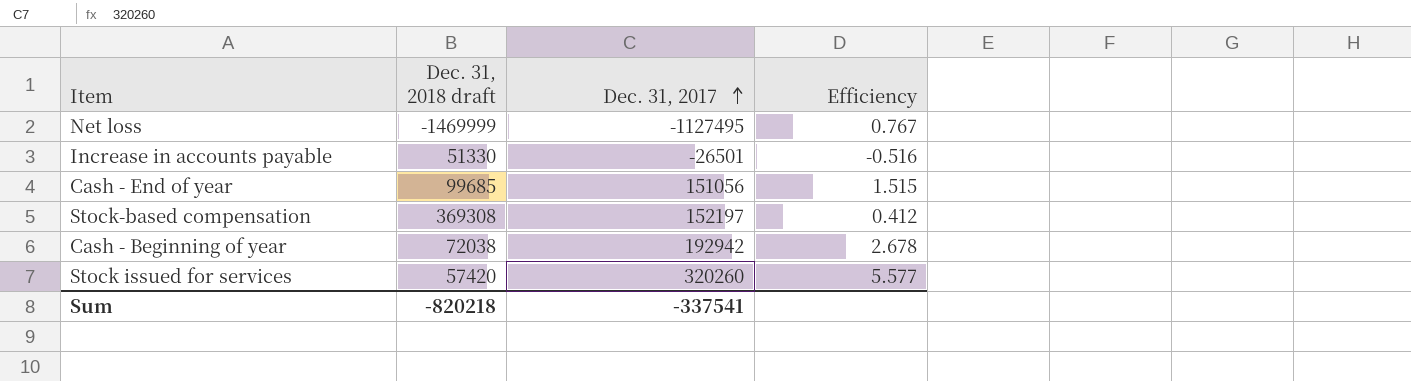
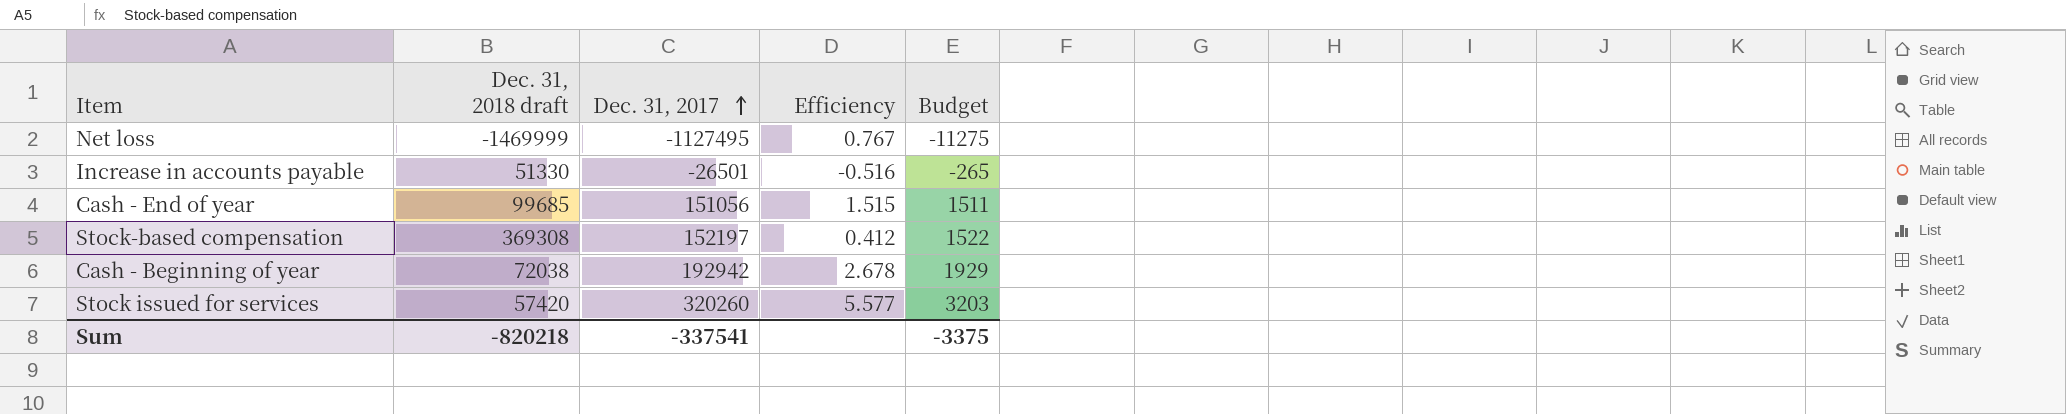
column Budget | formula: none -> [Dec. 31, 2017] * 0.01

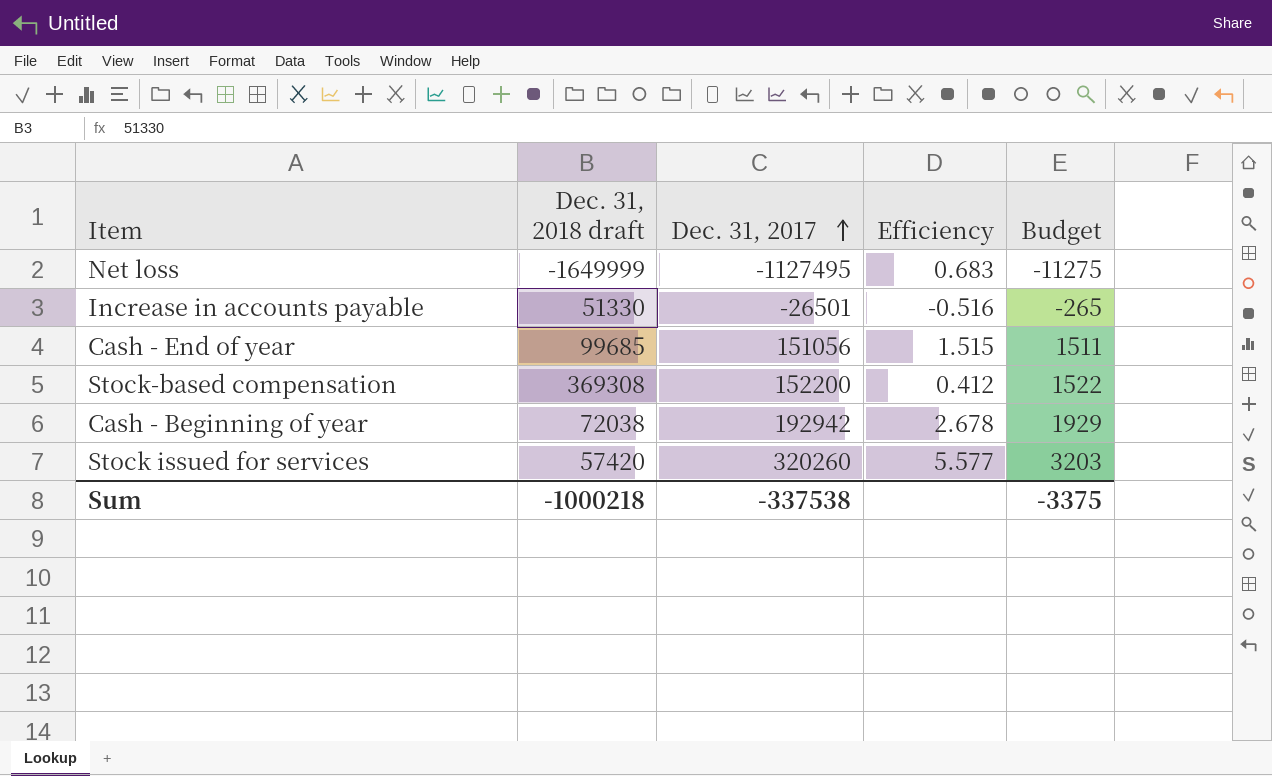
Net loss | Dec. 31, 2018 draft: -1469999 -> -1649999
Net loss | Efficiency: 0.767 -> 0.683
Stock-based compensation | Dec. 31, 2017: 152197 -> 152200
Sum | Dec. 31, 2018 draft: -820218 -> -1000218
Sum | Dec. 31, 2017: -337541 -> -337538

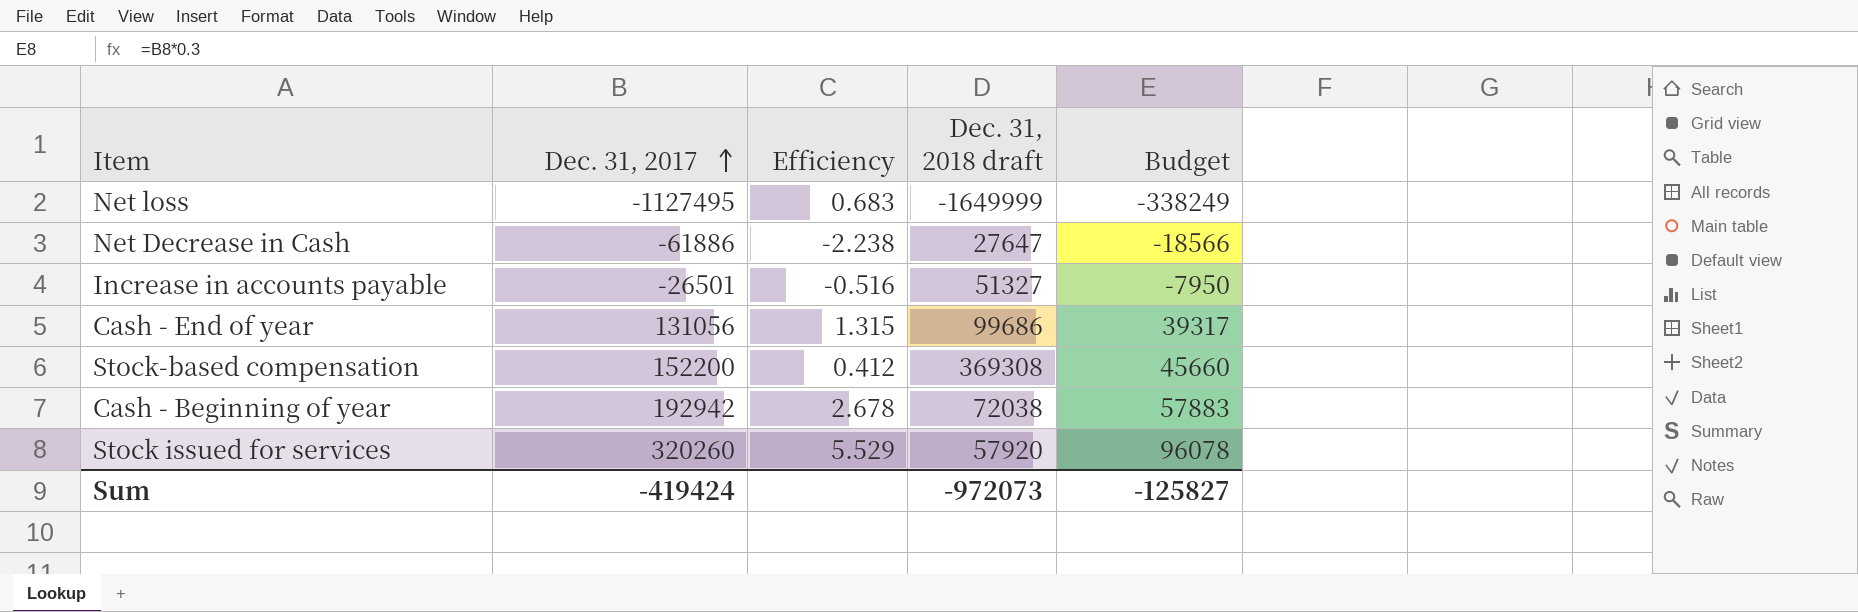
column Dec. 31, 2018 draft | position: 2 -> 4
column Budget | formula: [Dec. 31, 2017] * 0.01 -> [Dec. 31, 2017] * 0.3
row Net Decrease in Cash: none -> -61886 | -2.238 | 27647 | -18566
Increase in accounts payable | Dec. 31, 2018 draft: 51330 -> 51327
Cash - End of year | Dec. 31, 2017: 151056 -> 131056
Cash - End of year | Efficiency: 1.515 -> 1.315
Cash - End of year | Dec. 31, 2018 draft: 99685 -> 99686
Stock issued for services | Efficiency: 5.577 -> 5.529
Stock issued for services | Dec. 31, 2018 draft: 57420 -> 57920
Sum | Dec. 31, 2017: -337538 -> -419424
Sum | Dec. 31, 2018 draft: -1000218 -> -972073
Sum | Budget: -3375 -> -125827

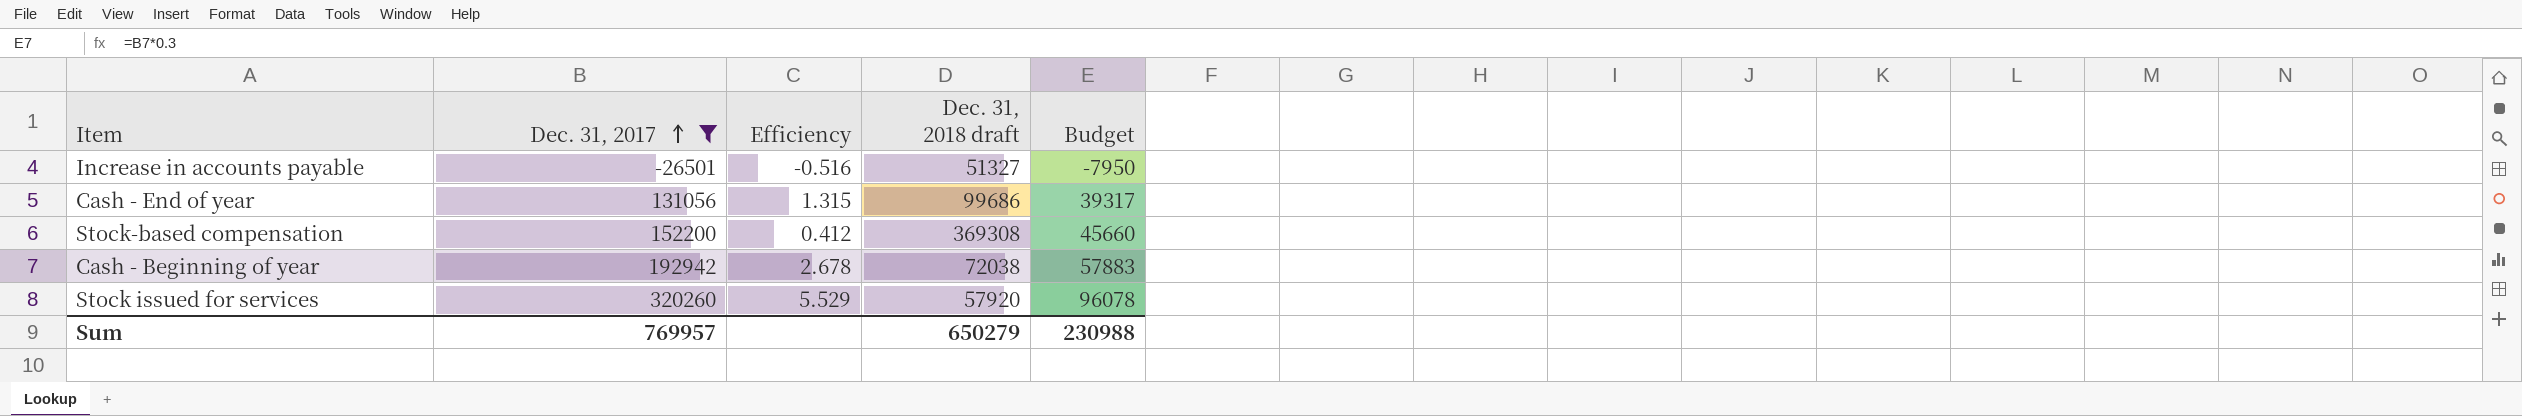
filter: none -> Dec. 31, 2017 >= -26501
Sum | Dec. 31, 2017: -419424 -> 769957
Sum | Dec. 31, 2018 draft: -972073 -> 650279
Sum | Budget: -125827 -> 230988

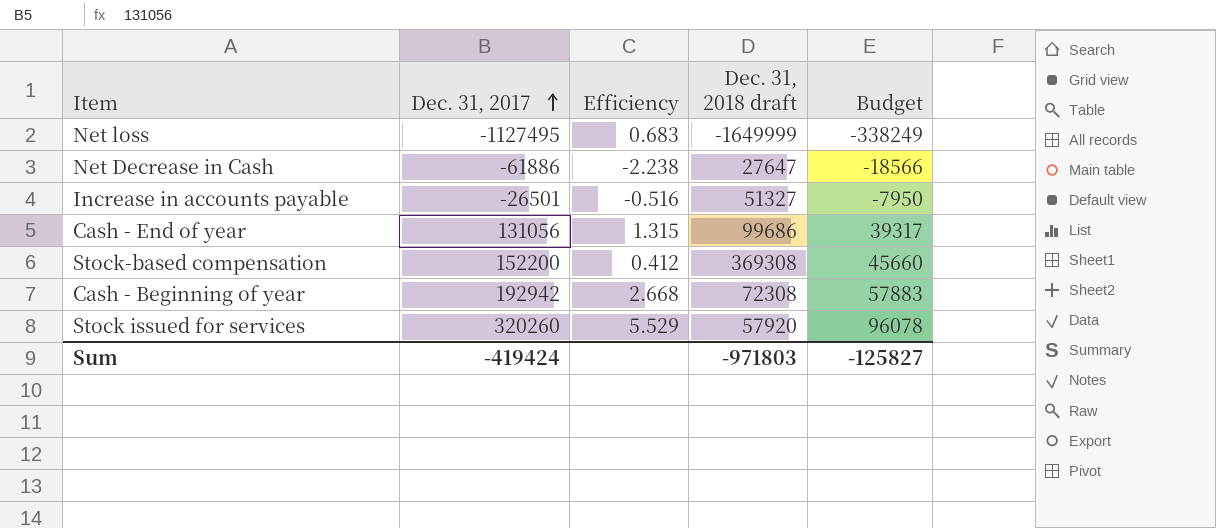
filter: Dec. 31, 2017 >= -26501 -> none
Cash - Beginning of year | Efficiency: 2.678 -> 2.668
Cash - Beginning of year | Dec. 31, 2018 draft: 72038 -> 72308
Sum | Dec. 31, 2017: 769957 -> -419424
Sum | Dec. 31, 2018 draft: 650279 -> -971803
Sum | Budget: 230988 -> -125827

